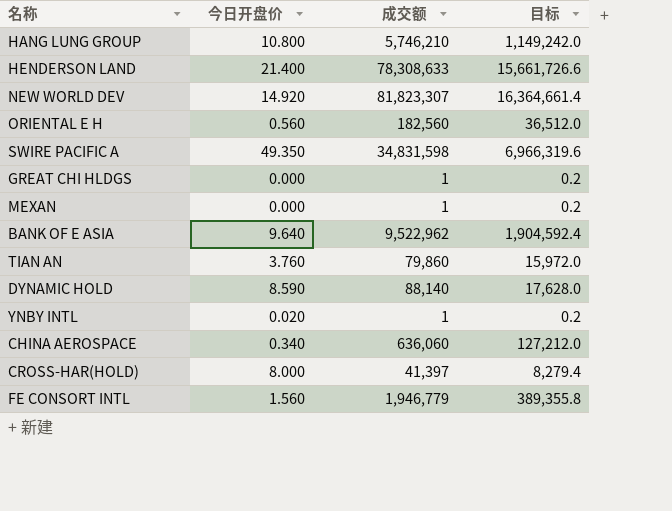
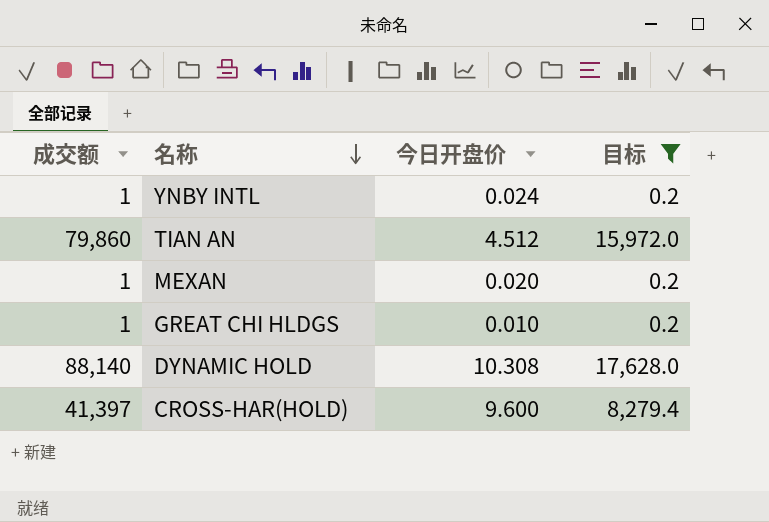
filter: none -> 目标 <= 17,628.0
row order: none -> 名称 descending
column 成交额 | position: 3 -> 1
YNBY INTL | 今日开盘价: 0.020 -> 0.024
TIAN AN | 今日开盘价: 3.760 -> 4.512
MEXAN | 今日开盘价: 0.000 -> 0.020
GREAT CHI HLDGS | 今日开盘价: 0.000 -> 0.010
DYNAMIC HOLD | 今日开盘价: 8.590 -> 10.308
CROSS-HAR(HOLD) | 今日开盘价: 8.000 -> 9.600

